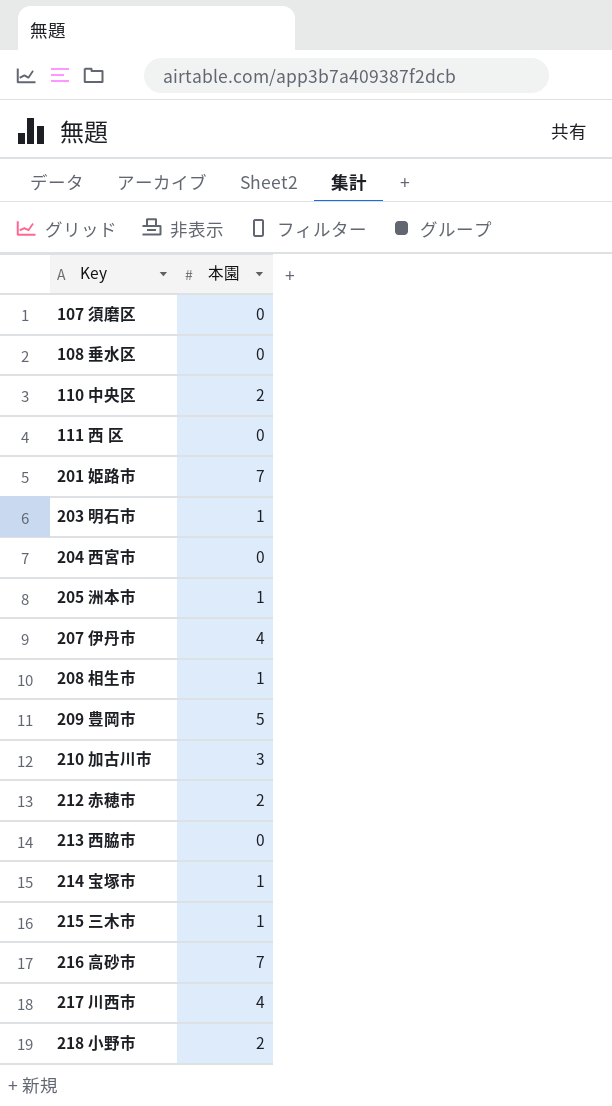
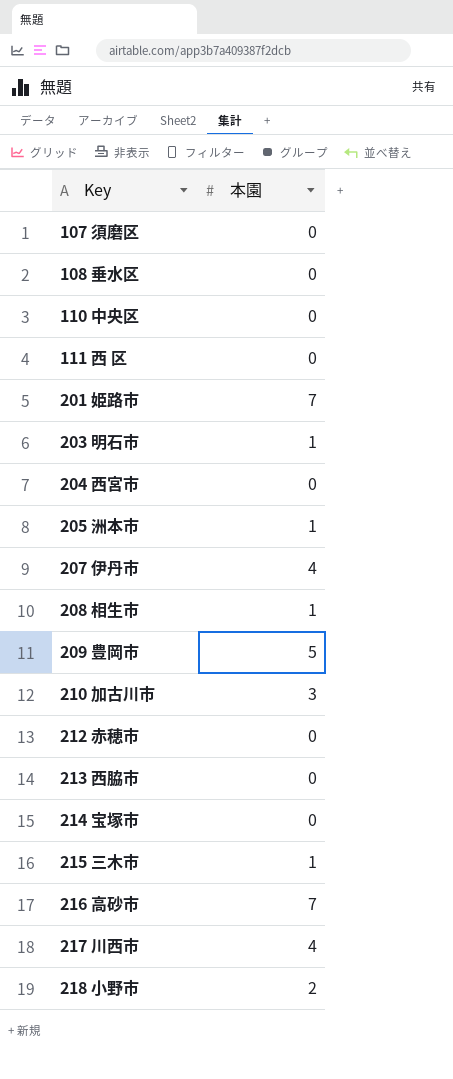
110 中央区 | 本園: 2 -> 0
212 赤穂市 | 本園: 2 -> 0
214 宝塚市 | 本園: 1 -> 0

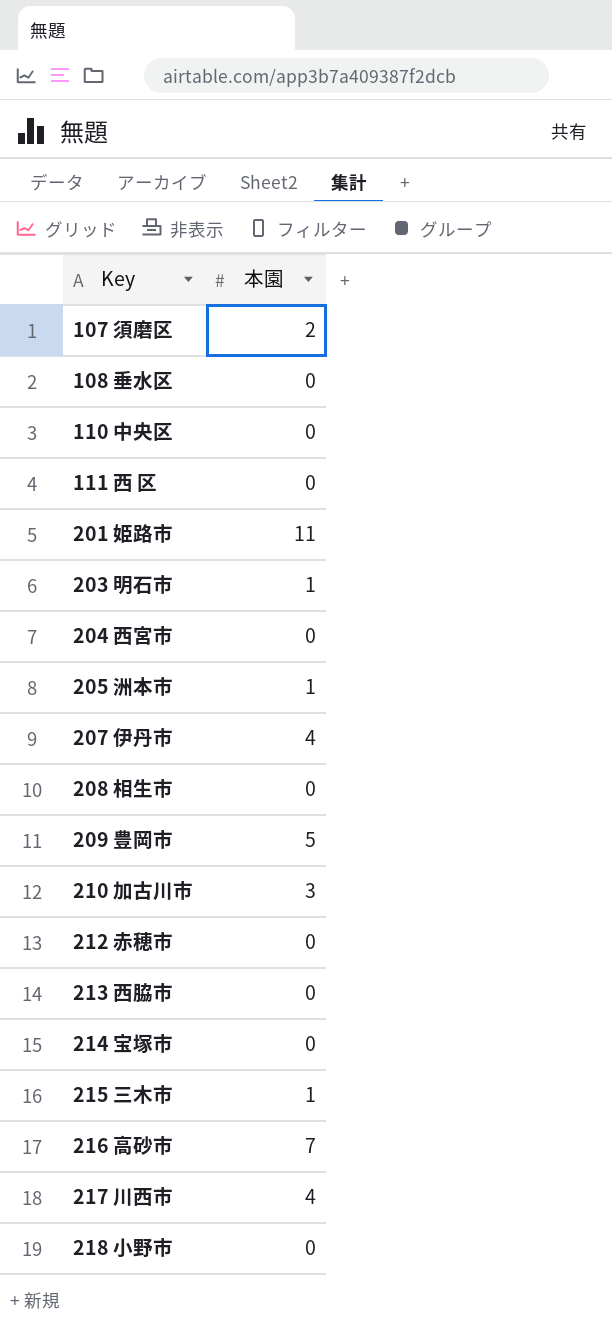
107 須磨区 | 本園: 0 -> 2
201 姫路市 | 本園: 7 -> 11
208 相生市 | 本園: 1 -> 0
218 小野市 | 本園: 2 -> 0

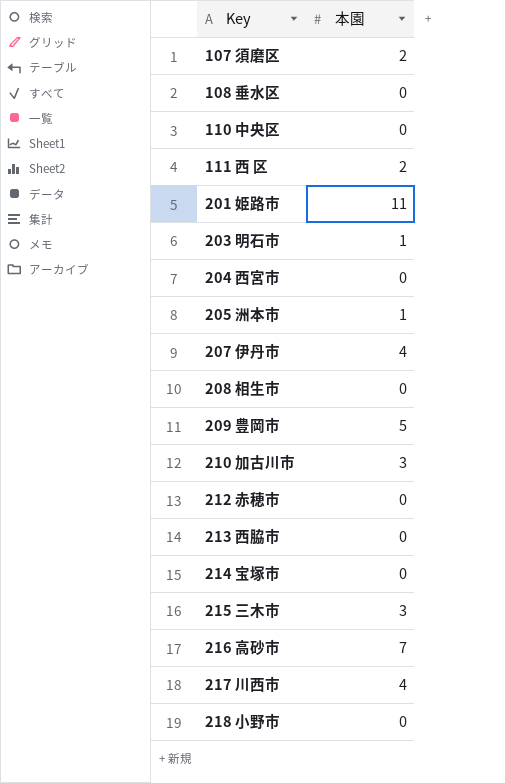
111 西 区 | 本園: 0 -> 2
215 三木市 | 本園: 1 -> 3

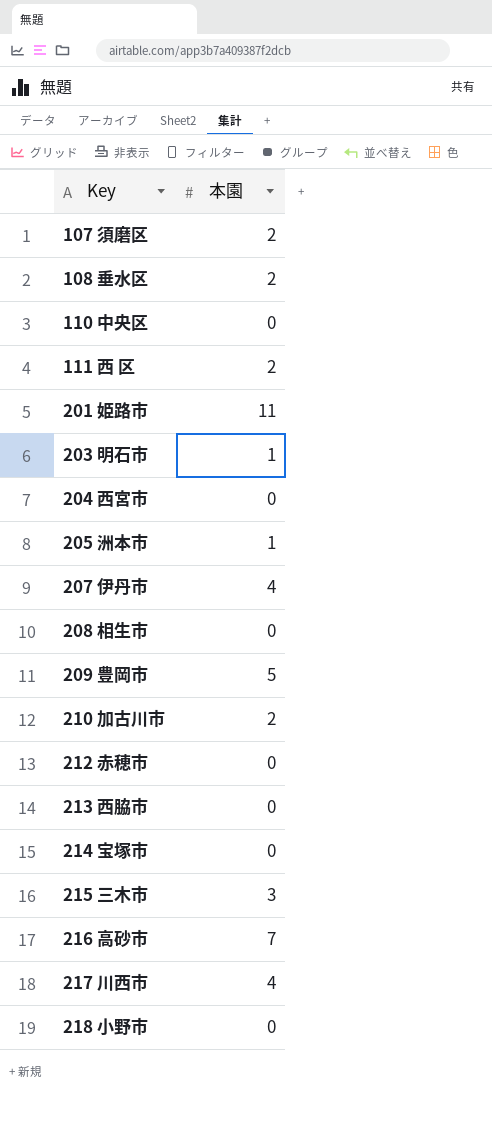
108 垂水区 | 本園: 0 -> 2
210 加古川市 | 本園: 3 -> 2

